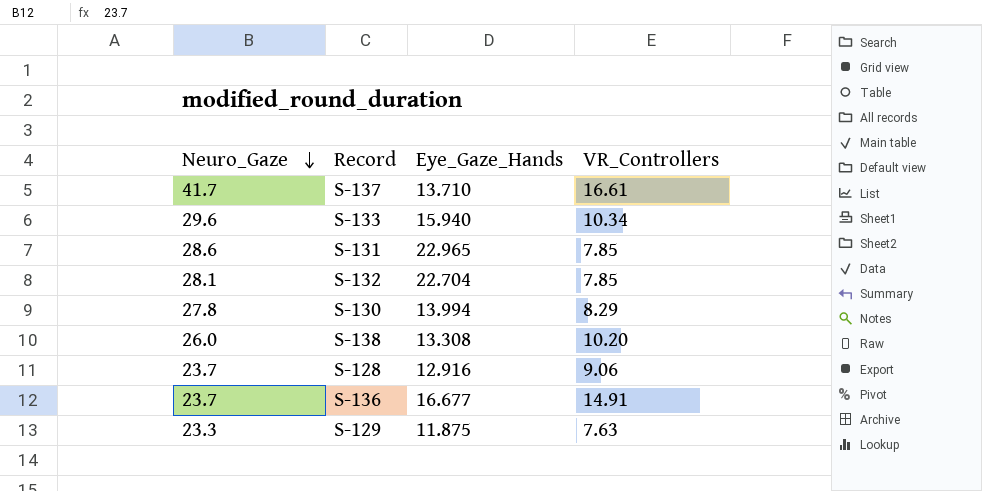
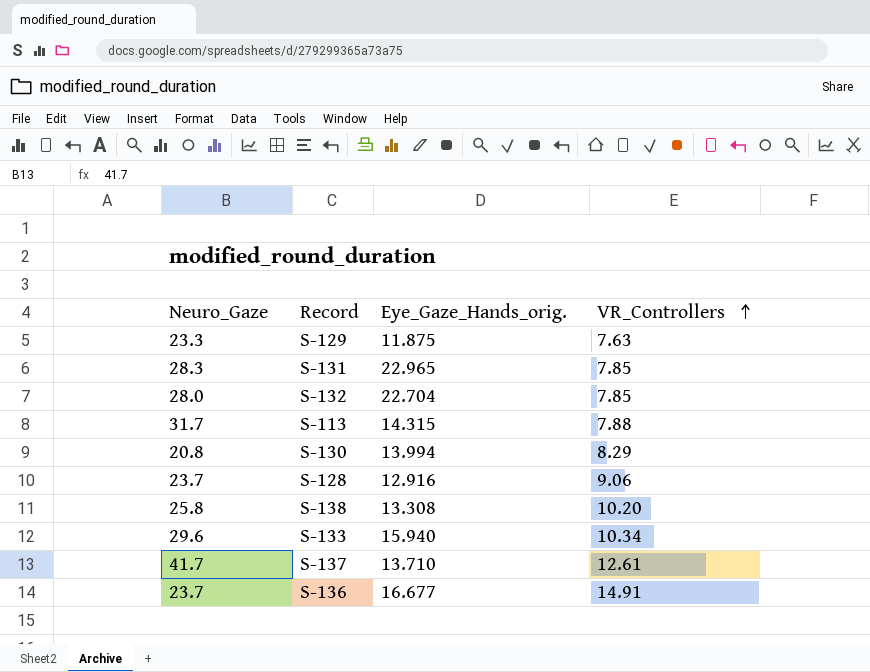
row order: Neuro_Gaze descending -> VR_Controllers ascending
column name: Eye_Gaze_Hands -> Eye_Gaze_Hands_orig.
S-131 | Neuro_Gaze: 28.6 -> 28.3
S-132 | Neuro_Gaze: 28.1 -> 28.0
row S-113: none -> 31.7 | 14.315 | 7.88
S-130 | Neuro_Gaze: 27.8 -> 20.8
S-138 | Neuro_Gaze: 26.0 -> 25.8
S-137 | VR_Controllers: 16.61 -> 12.61

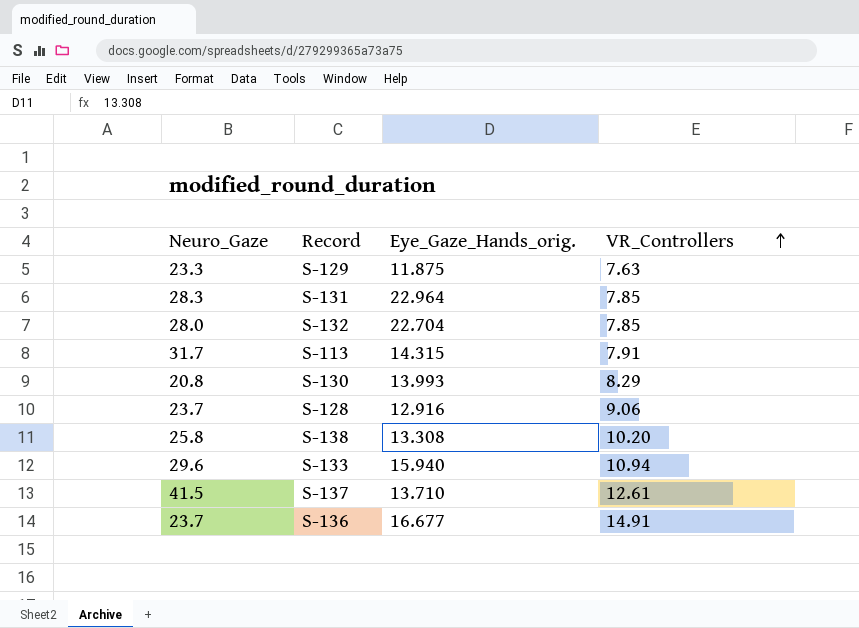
S-131 | Eye_Gaze_Hands_orig.: 22.965 -> 22.964
S-113 | VR_Controllers: 7.88 -> 7.91
S-130 | Eye_Gaze_Hands_orig.: 13.994 -> 13.993
S-133 | VR_Controllers: 10.34 -> 10.94
S-137 | Neuro_Gaze: 41.7 -> 41.5

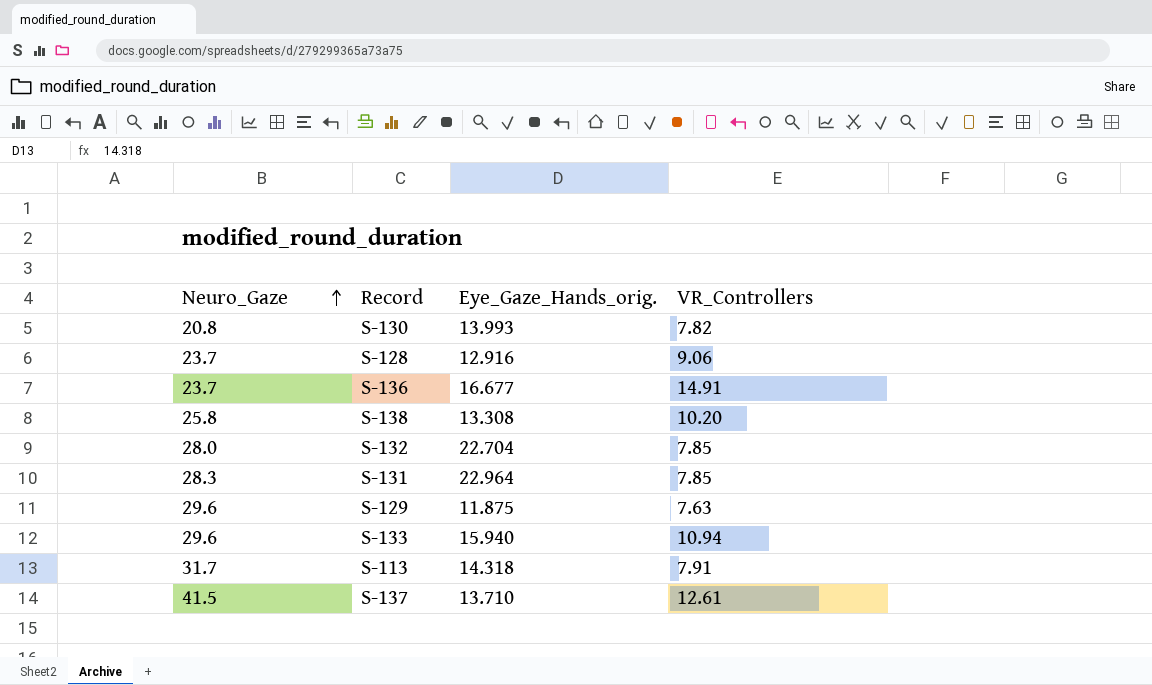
row order: VR_Controllers ascending -> Neuro_Gaze ascending
S-130 | VR_Controllers: 8.29 -> 7.82
S-129 | Neuro_Gaze: 23.3 -> 29.6
S-113 | Eye_Gaze_Hands_orig.: 14.315 -> 14.318

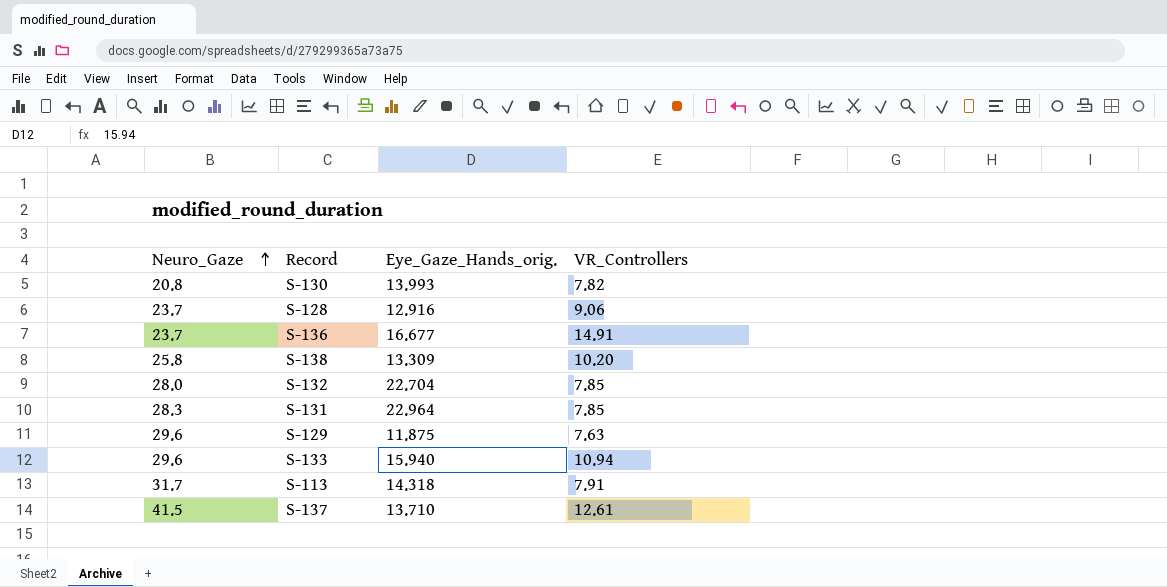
S-138 | Eye_Gaze_Hands_orig.: 13.308 -> 13.309

